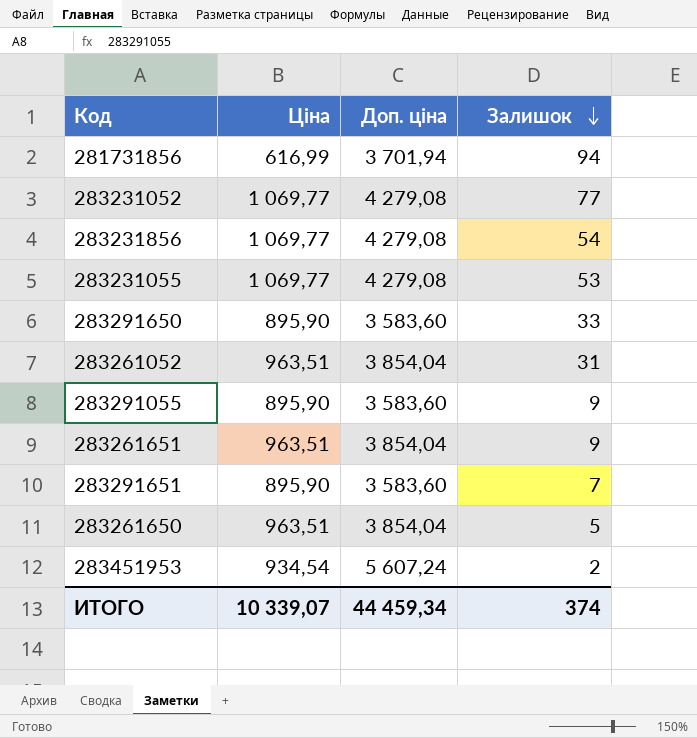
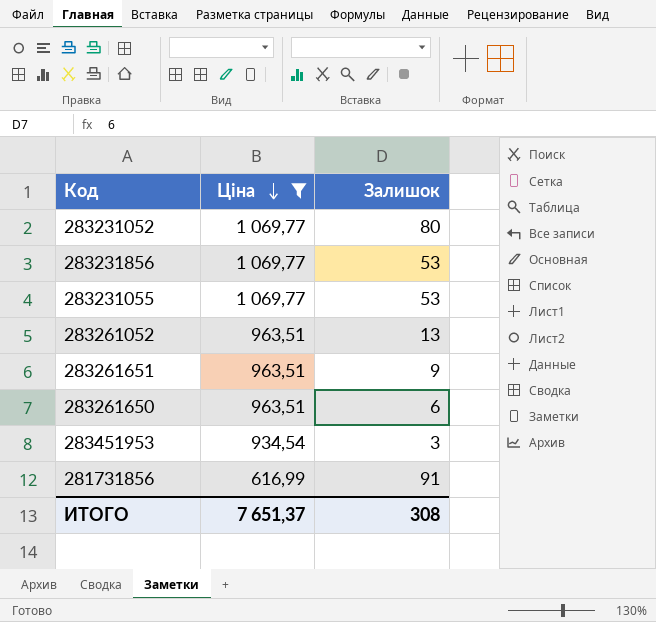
filter: none -> Ціна != 895,90
row order: Залишок descending -> Ціна descending
column Доп. ціна | position: 3 -> none
283231052 | Залишок: 77 -> 80
283231856 | Залишок: 54 -> 53
283261052 | Залишок: 31 -> 13
283261650 | Залишок: 5 -> 6
283451953 | Залишок: 2 -> 3
281731856 | Залишок: 94 -> 91
ИТОГО | Ціна: 10 339,07 -> 7 651,37
ИТОГО | Залишок: 374 -> 308

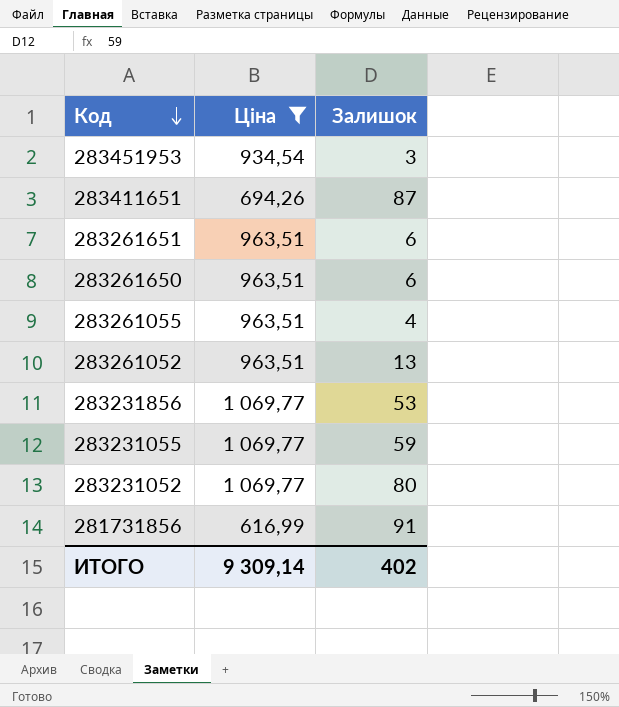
row order: Ціна descending -> Код descending
row 283411651: none -> 694,26 | 87
283261651 | Залишок: 9 -> 6
row 283261055: none -> 963,51 | 4
283231055 | Залишок: 53 -> 59
ИТОГО | Ціна: 7 651,37 -> 9 309,14
ИТОГО | Залишок: 308 -> 402

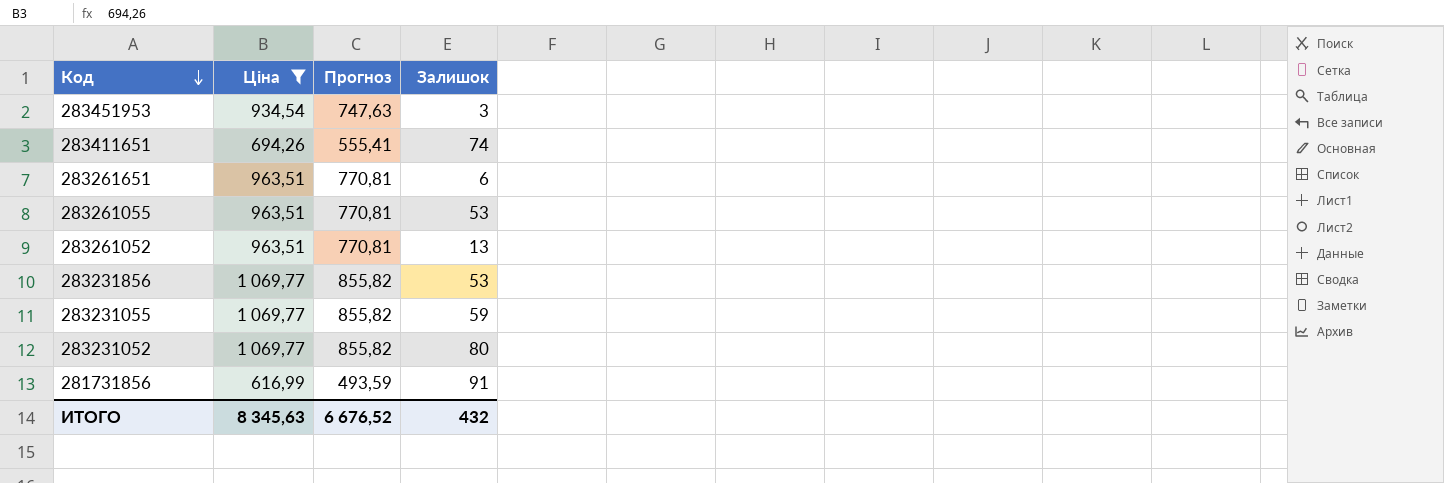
column Прогноз | formula: none -> [Ціна] * 0,8
row 283261650: 963,51 | 6 -> none
283411651 | Залишок: 87 -> 74
283261055 | Залишок: 4 -> 53
ИТОГО | Ціна: 9 309,14 -> 8 345,63
ИТОГО | Залишок: 402 -> 432

